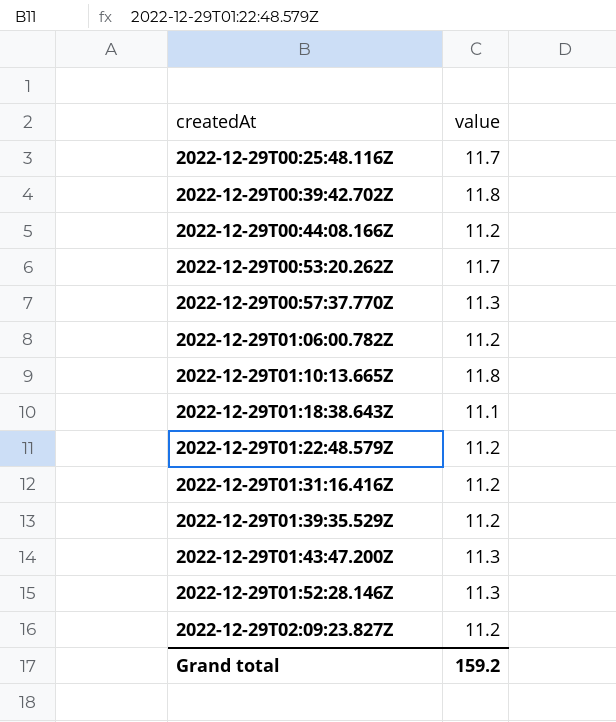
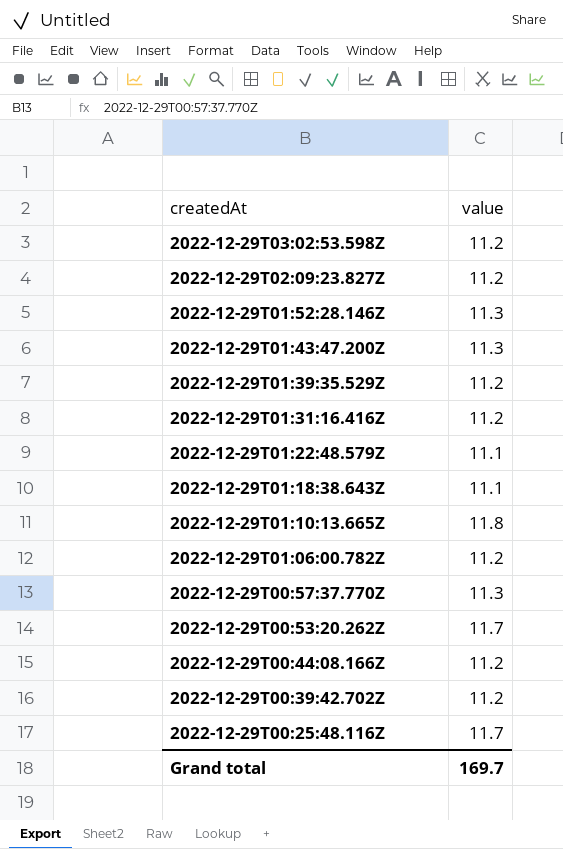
row order: createdAt ascending -> createdAt descending
row 2022-12-29T03:02:53.598Z: none -> 11.2
2022-12-29T01:22:48.579Z | value: 11.2 -> 11.1
2022-12-29T00:39:42.702Z | value: 11.8 -> 11.2
Grand total | value: 159.2 -> 169.7

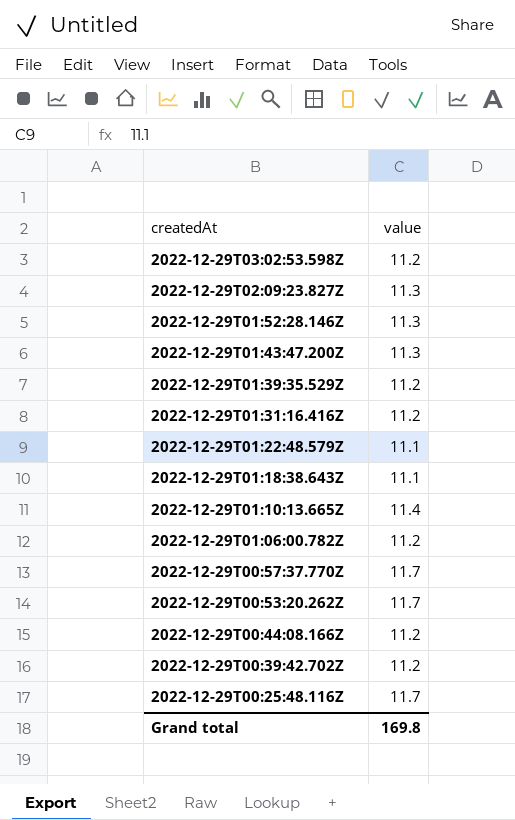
2022-12-29T02:09:23.827Z | value: 11.2 -> 11.3
2022-12-29T01:10:13.665Z | value: 11.8 -> 11.4
2022-12-29T00:57:37.770Z | value: 11.3 -> 11.7
Grand total | value: 169.7 -> 169.8

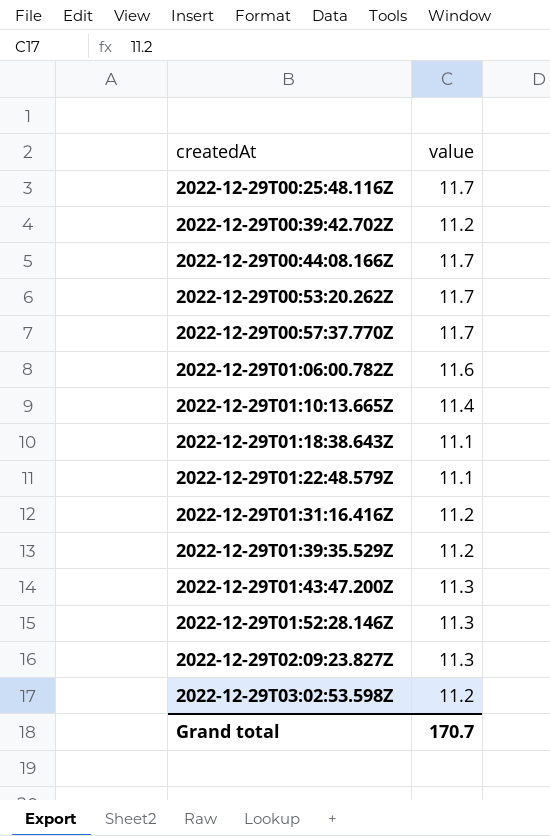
row order: createdAt descending -> createdAt ascending
2022-12-29T00:44:08.166Z | value: 11.2 -> 11.7
2022-12-29T01:06:00.782Z | value: 11.2 -> 11.6
Grand total | value: 169.8 -> 170.7

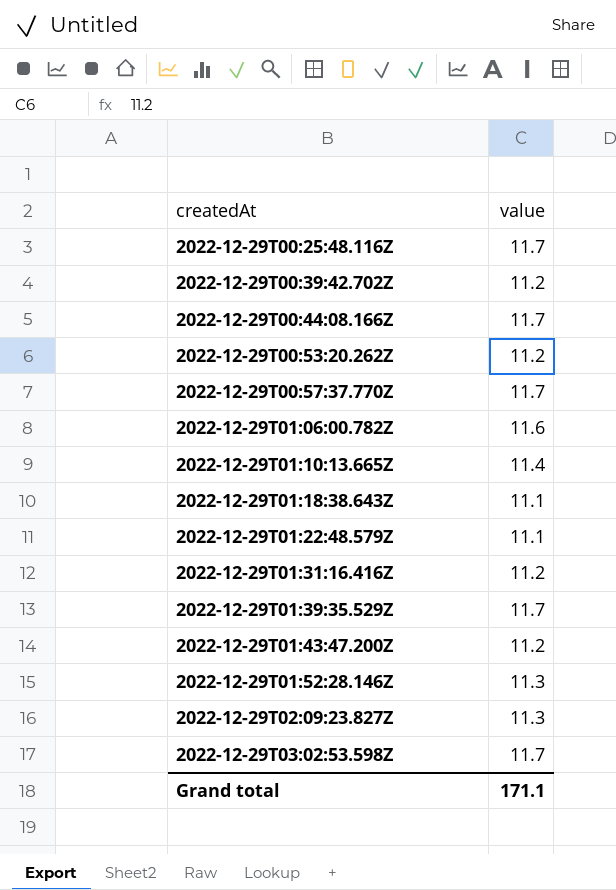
2022-12-29T00:53:20.262Z | value: 11.7 -> 11.2
2022-12-29T01:39:35.529Z | value: 11.2 -> 11.7
2022-12-29T01:43:47.200Z | value: 11.3 -> 11.2
2022-12-29T03:02:53.598Z | value: 11.2 -> 11.7
Grand total | value: 170.7 -> 171.1

